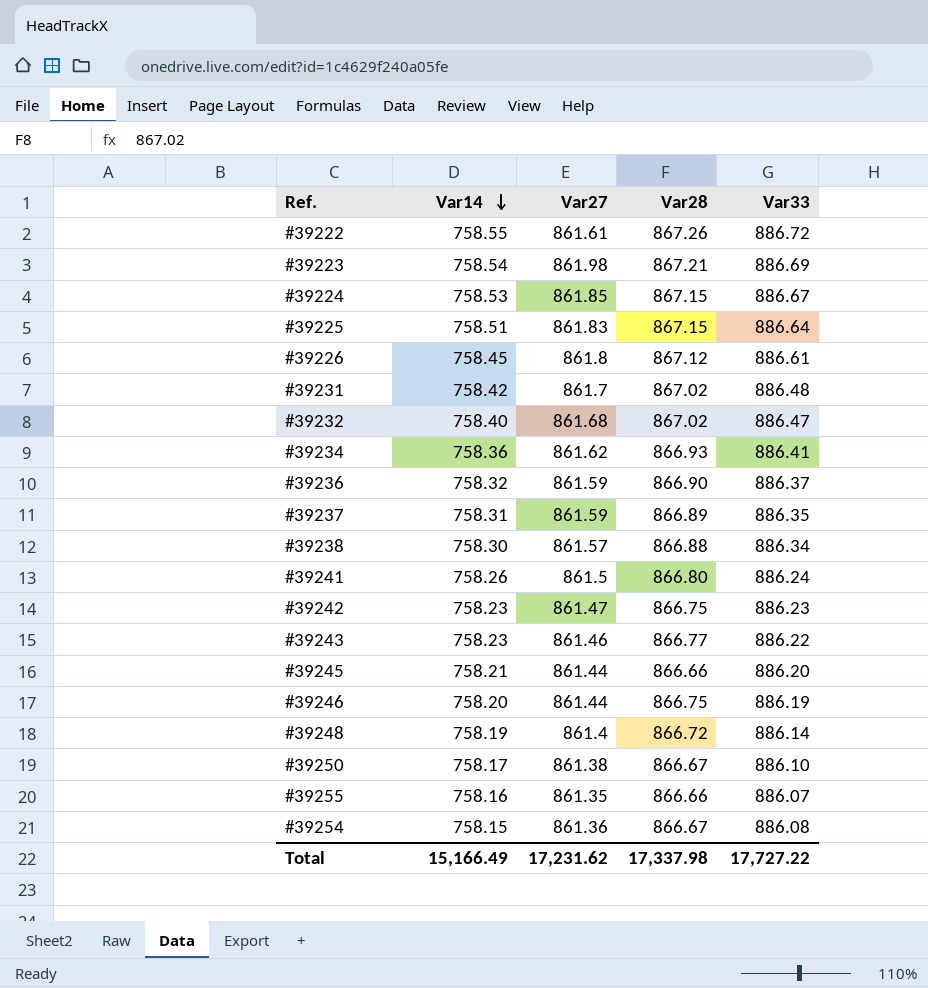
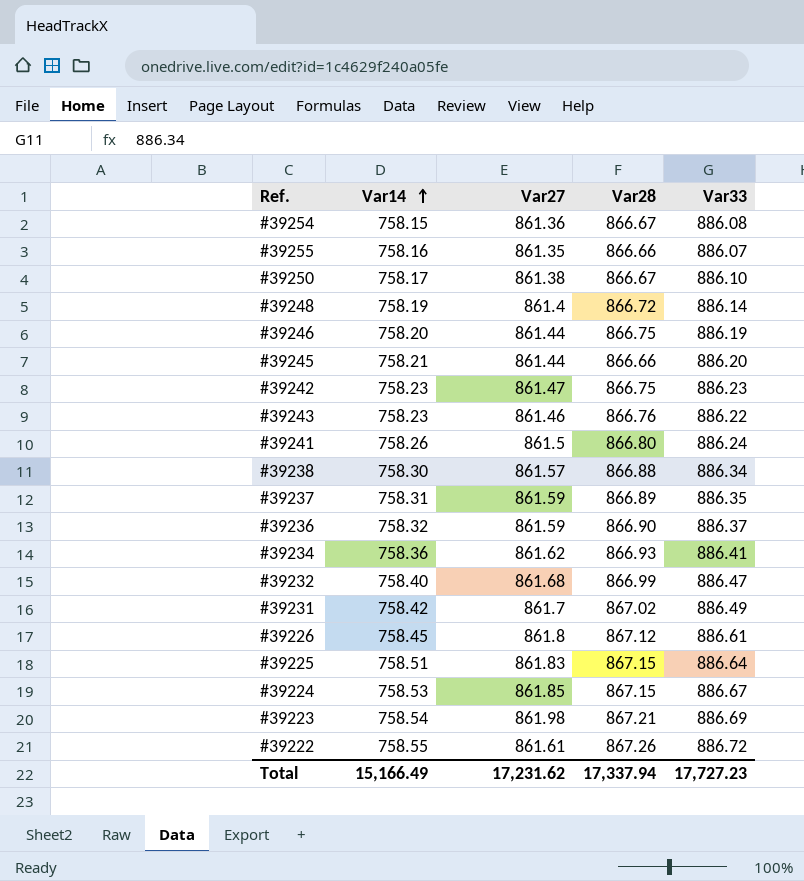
row order: Var14 descending -> Var14 ascending
#39243 | Var28: 866.77 -> 866.76
#39232 | Var28: 867.02 -> 866.99
#39231 | Var33: 886.48 -> 886.49
Total | Var28: 17,337.98 -> 17,337.94
Total | Var33: 17,727.22 -> 17,727.23

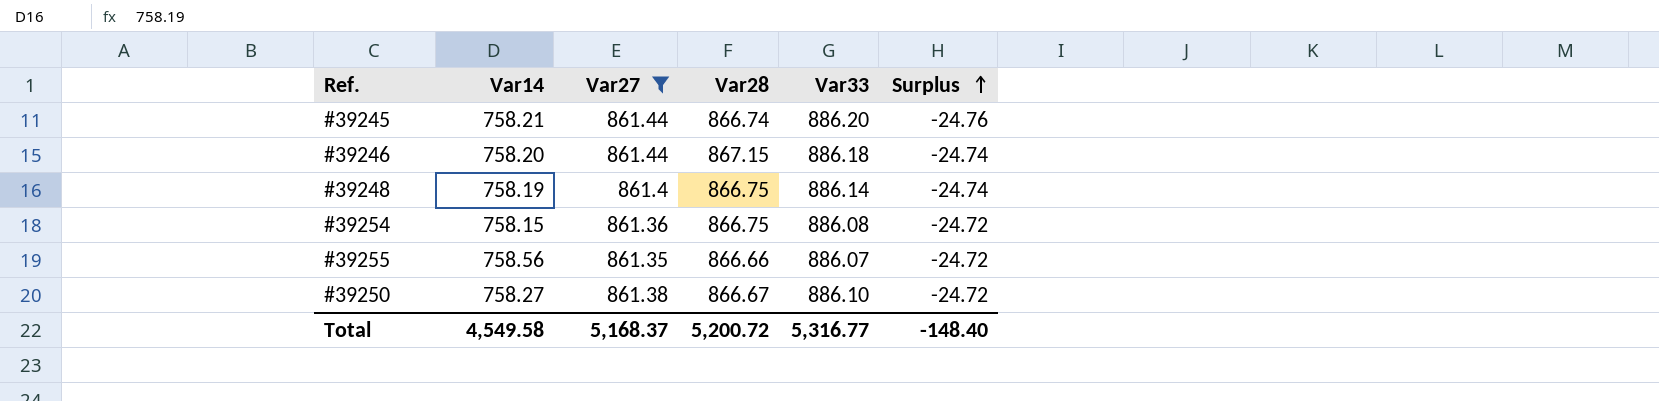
filter: none -> Var27 <= 861.44
row order: Var14 ascending -> Surplus ascending
column Surplus | formula: none -> [Var27] - [Var33]
#39245 | Var28: 866.66 -> 866.74
#39246 | Var28: 866.75 -> 867.15
#39246 | Var33: 886.19 -> 886.18
#39248 | Var28: 866.72 -> 866.75
#39254 | Var28: 866.67 -> 866.75
#39255 | Var14: 758.16 -> 758.56
#39250 | Var14: 758.17 -> 758.27
Total | Var14: 15,166.49 -> 4,549.58
Total | Var27: 17,231.62 -> 5,168.37
Total | Var28: 17,337.94 -> 5,200.72
Total | Var33: 17,727.23 -> 5,316.77

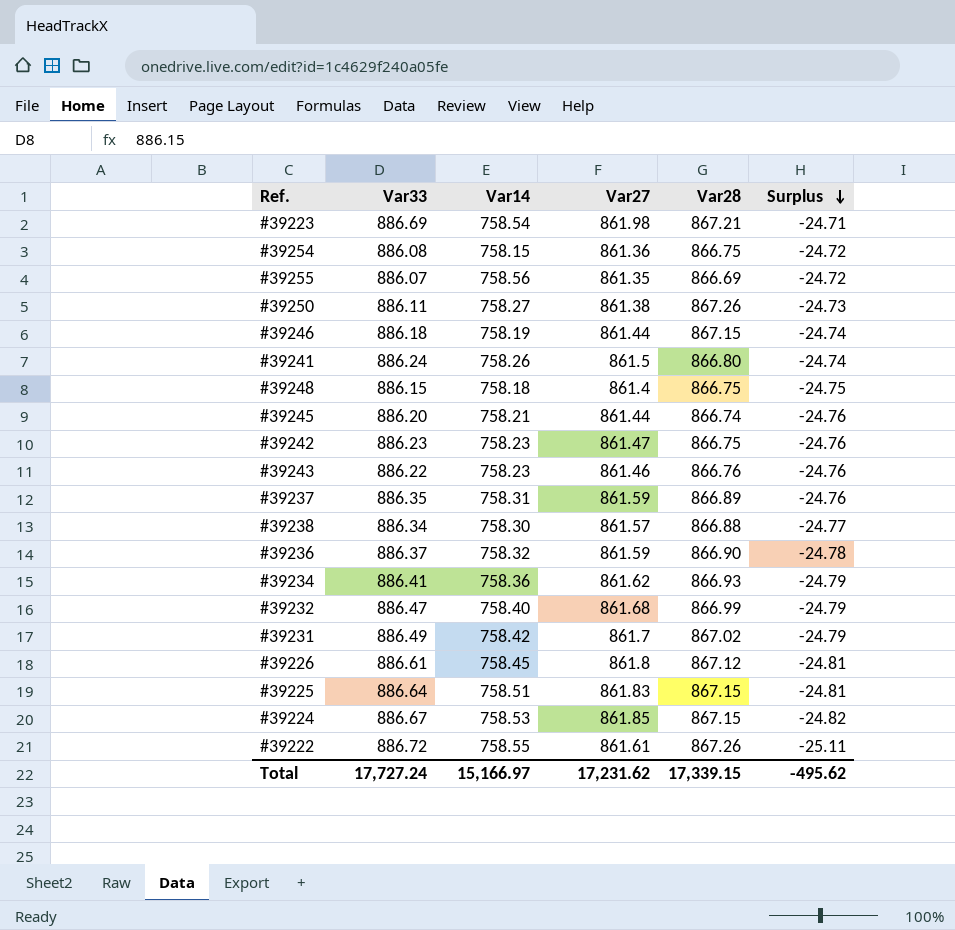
filter: Var27 <= 861.44 -> none
row order: Surplus ascending -> Surplus descending
column Var33 | position: 5 -> 2
#39255 | Var28: 866.66 -> 866.69
#39250 | Var33: 886.10 -> 886.11
#39250 | Var28: 866.67 -> 867.26
#39250 | Surplus: -24.72 -> -24.73
#39246 | Var14: 758.20 -> 758.19
#39248 | Var33: 886.14 -> 886.15
#39248 | Var14: 758.19 -> 758.18
#39248 | Surplus: -24.74 -> -24.75
Total | Var33: 5,316.77 -> 17,727.24
Total | Var14: 4,549.58 -> 15,166.97
Total | Var27: 5,168.37 -> 17,231.62
Total | Var28: 5,200.72 -> 17,339.15
Total | Surplus: -148.40 -> -495.62

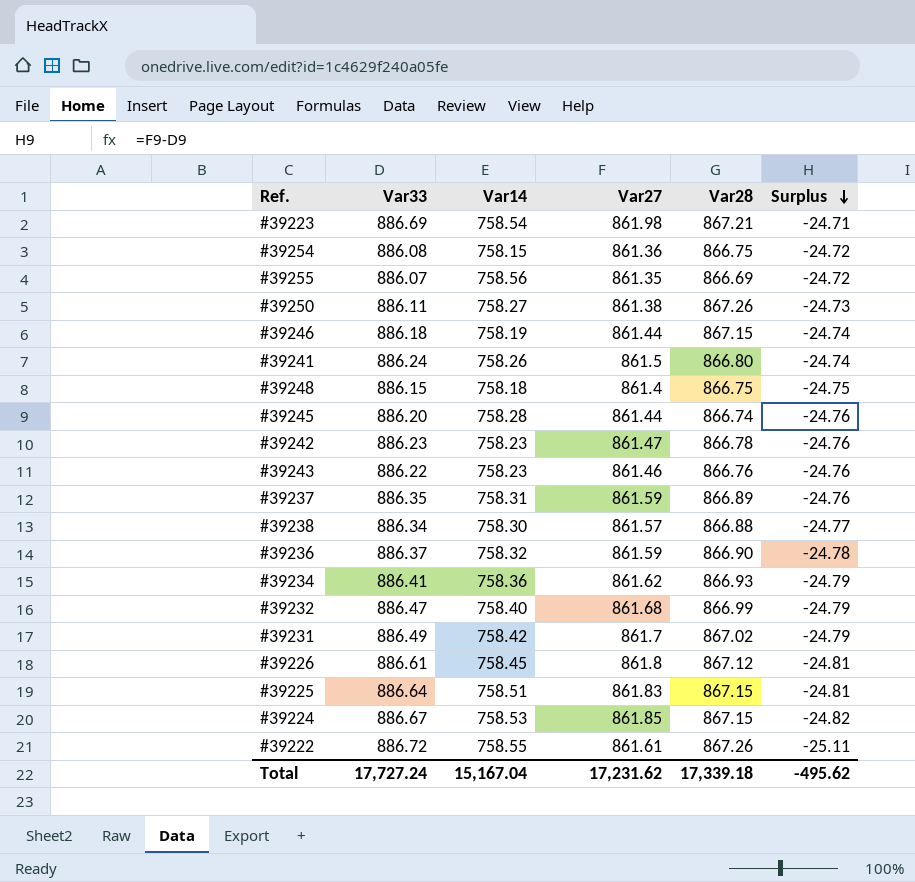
#39245 | Var14: 758.21 -> 758.28
#39242 | Var28: 866.75 -> 866.78
Total | Var14: 15,166.97 -> 15,167.04
Total | Var28: 17,339.15 -> 17,339.18

